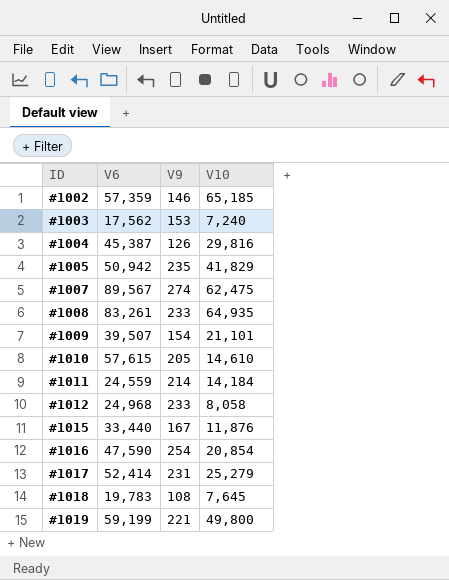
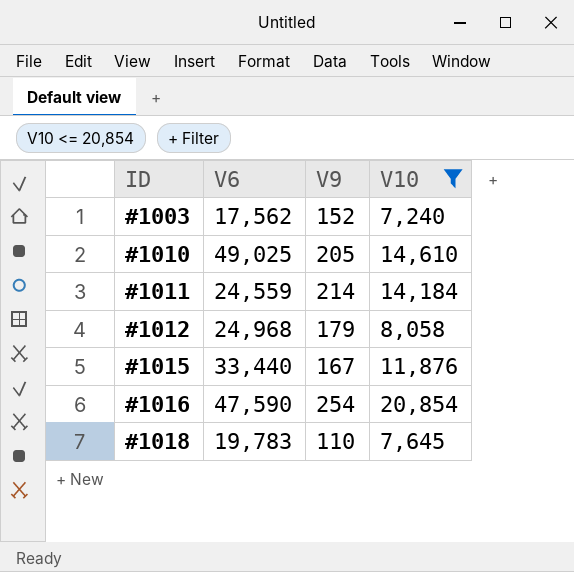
filter: none -> V10 <= 20,854
#1003 | V9: 153 -> 152
#1010 | V6: 57,615 -> 49,025
#1012 | V9: 233 -> 179
#1018 | V9: 108 -> 110

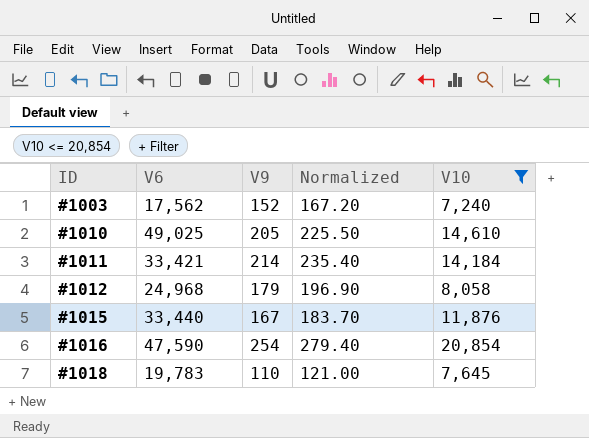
column Normalized | formula: none -> [V9] * 1.1
#1011 | V6: 24,559 -> 33,421

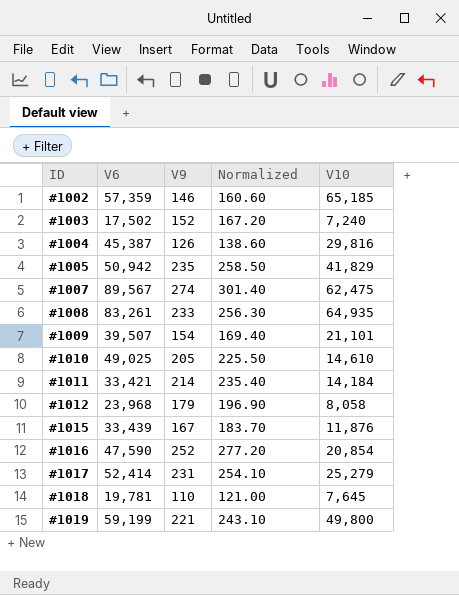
filter: V10 <= 20,854 -> none
#1003 | V6: 17,562 -> 17,502
#1012 | V6: 24,968 -> 23,968
#1015 | V6: 33,440 -> 33,439
#1016 | V9: 254 -> 252
#1016 | Normalized: 279.40 -> 277.20
#1018 | V6: 19,783 -> 19,781

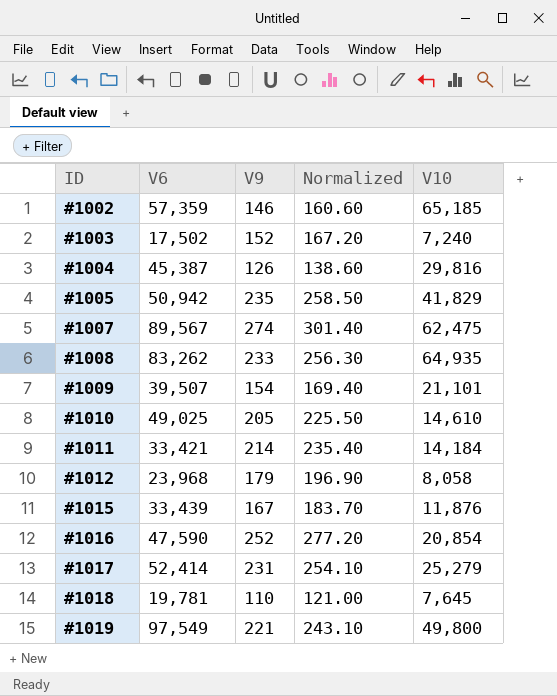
#1008 | V6: 83,261 -> 83,262
#1019 | V6: 59,199 -> 97,549

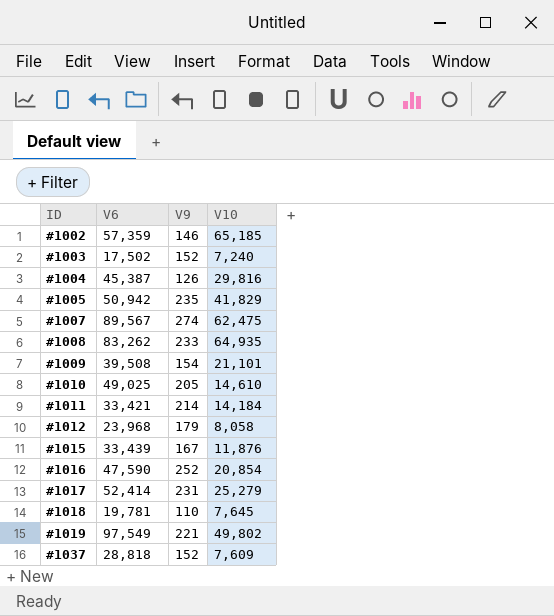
column Normalized | formula: [V9] * 1.1 -> none
#1009 | V6: 39,507 -> 39,508
#1019 | V10: 49,800 -> 49,802
row #1037: none -> 28,818 | 152 | 7,609

